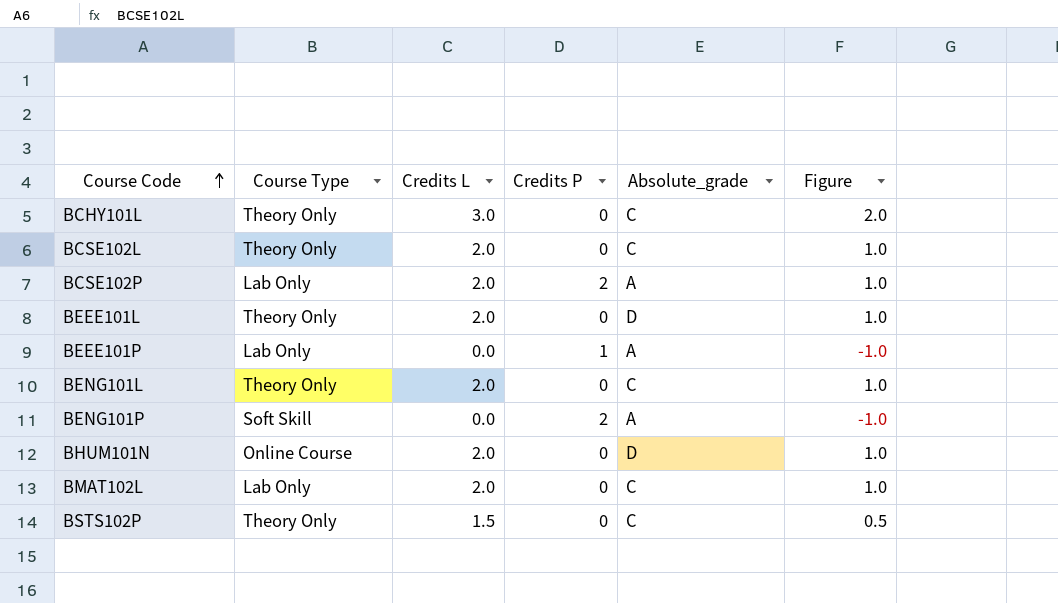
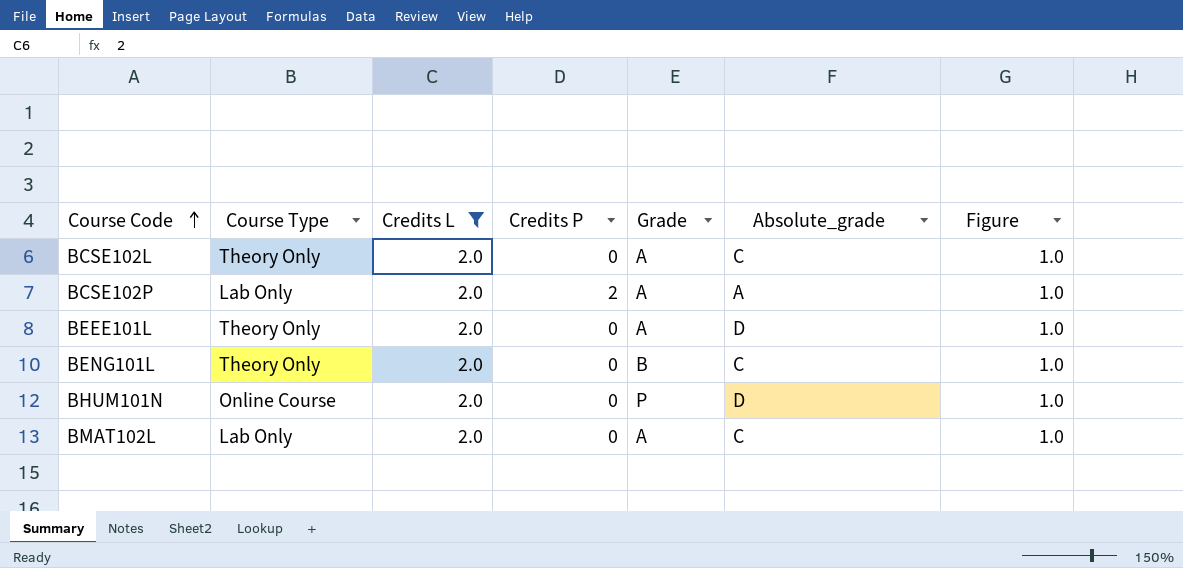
filter: none -> Credits L = 2.0
column Grade | position: none -> 5

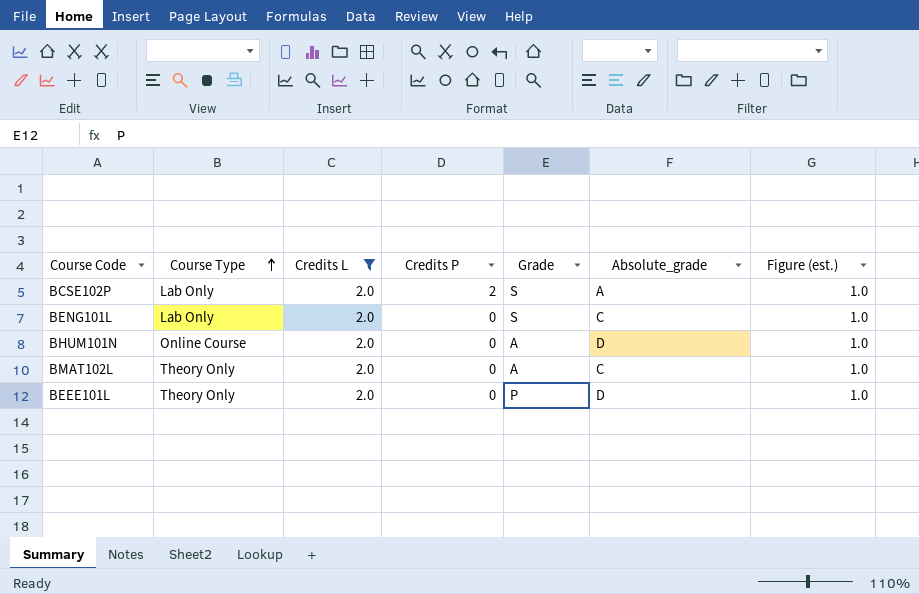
row order: Course Code ascending -> Course Type ascending
column name: Figure -> Figure (est.)
row BCSE102L: Theory Only | 2.0 | 0 | A | C | 1.0 -> none
BCSE102P | Grade: A -> S
BENG101L | Course Type: Theory Only -> Lab Only
BENG101L | Grade: B -> S
BHUM101N | Grade: P -> A
BMAT102L | Course Type: Lab Only -> Theory Only
BEEE101L | Grade: A -> P

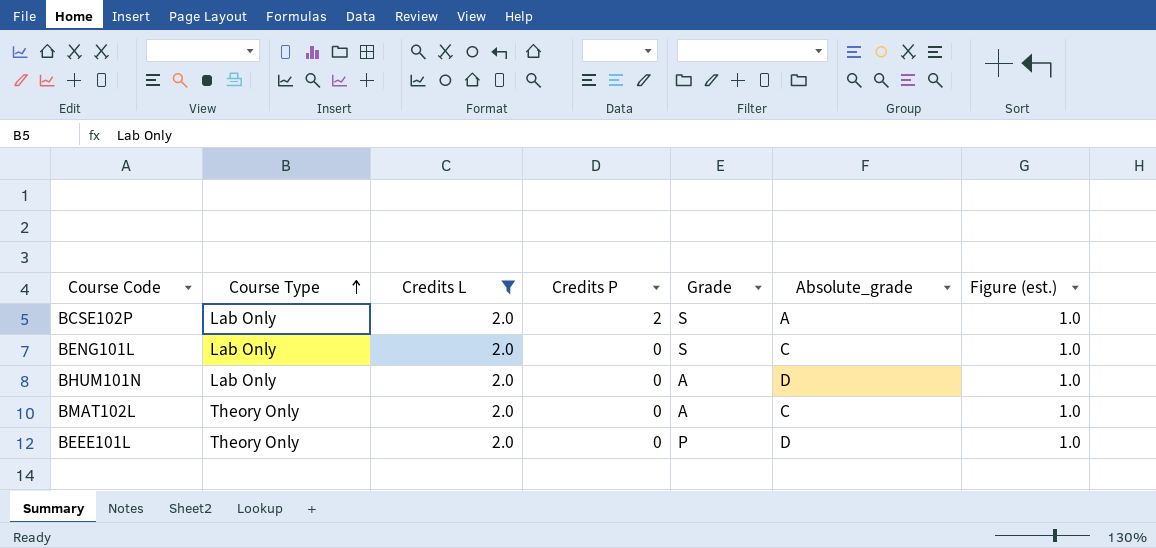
BHUM101N | Course Type: Online Course -> Lab Only

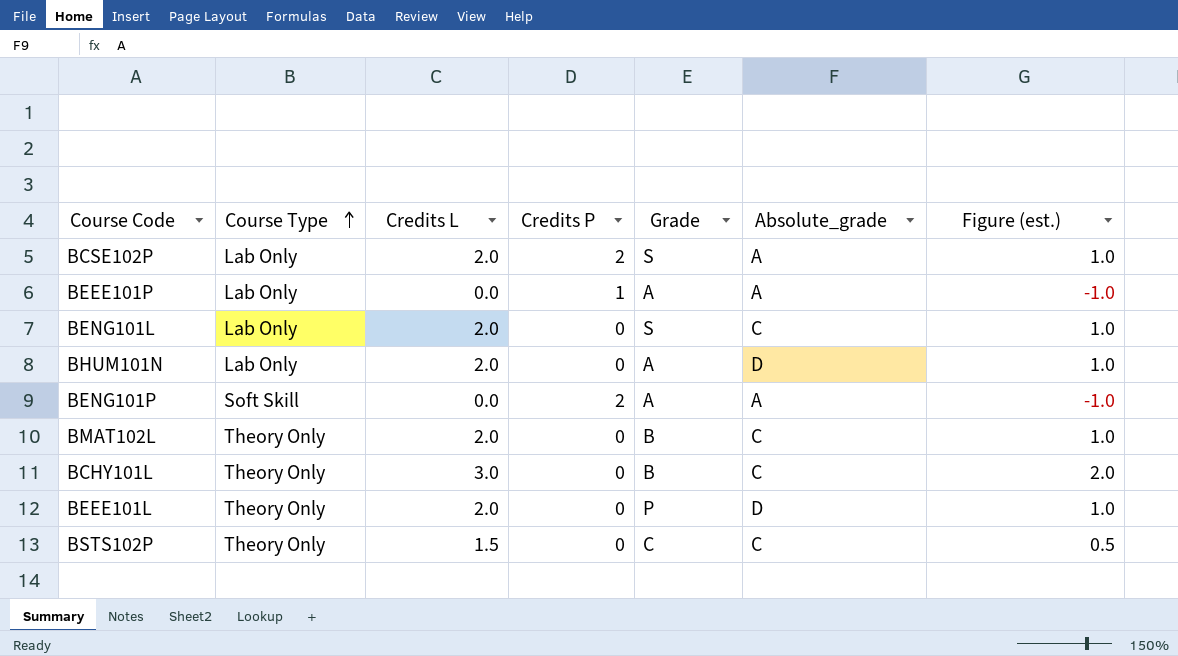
filter: Credits L = 2.0 -> none
BMAT102L | Grade: A -> B

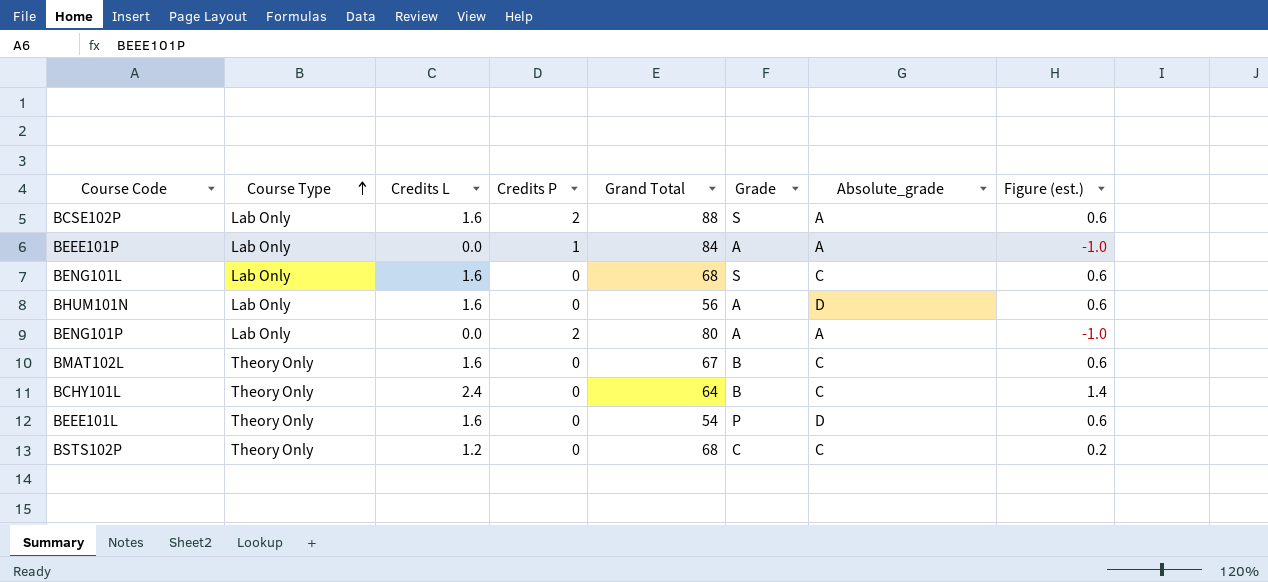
column Grand Total | position: none -> 5
BCSE102P | Credits L: 2.0 -> 1.6
BCSE102P | Figure (est.): 1.0 -> 0.6
BENG101L | Credits L: 2.0 -> 1.6
BENG101L | Figure (est.): 1.0 -> 0.6
BHUM101N | Credits L: 2.0 -> 1.6
BHUM101N | Figure (est.): 1.0 -> 0.6
BENG101P | Course Type: Soft Skill -> Lab Only
BMAT102L | Credits L: 2.0 -> 1.6
BMAT102L | Figure (est.): 1.0 -> 0.6
BCHY101L | Credits L: 3.0 -> 2.4
BCHY101L | Figure (est.): 2.0 -> 1.4
BEEE101L | Credits L: 2.0 -> 1.6
BEEE101L | Figure (est.): 1.0 -> 0.6
BSTS102P | Credits L: 1.5 -> 1.2
BSTS102P | Figure (est.): 0.5 -> 0.2

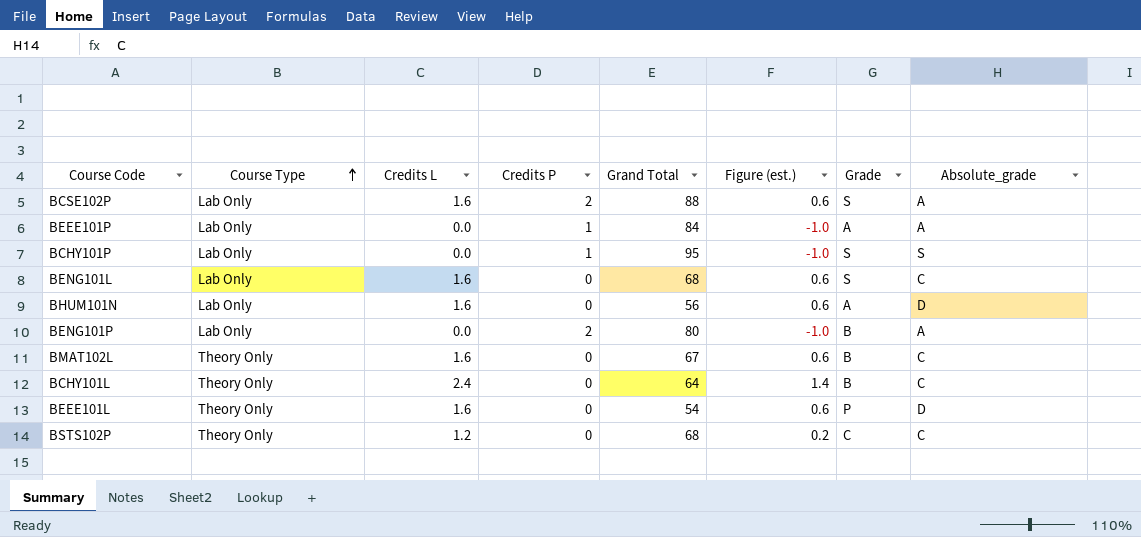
column Figure (est.) | position: 8 -> 6
row BCHY101P: none -> Lab Only | 0.0 | 1 | 95 | -1.0 | S | S
BENG101P | Grade: A -> B

